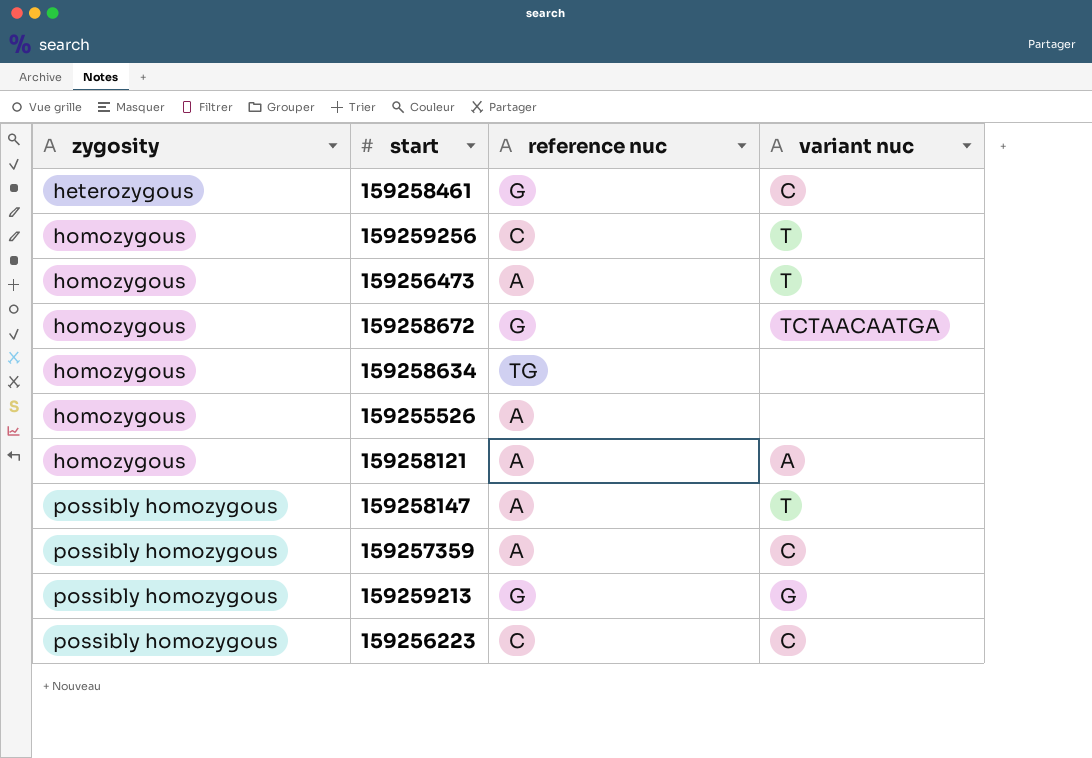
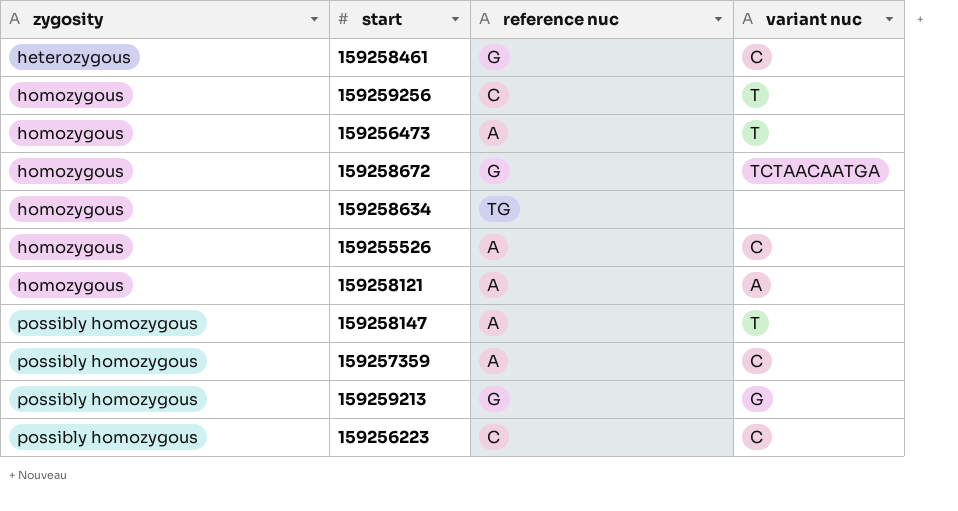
159255526 | variant nuc: none -> C

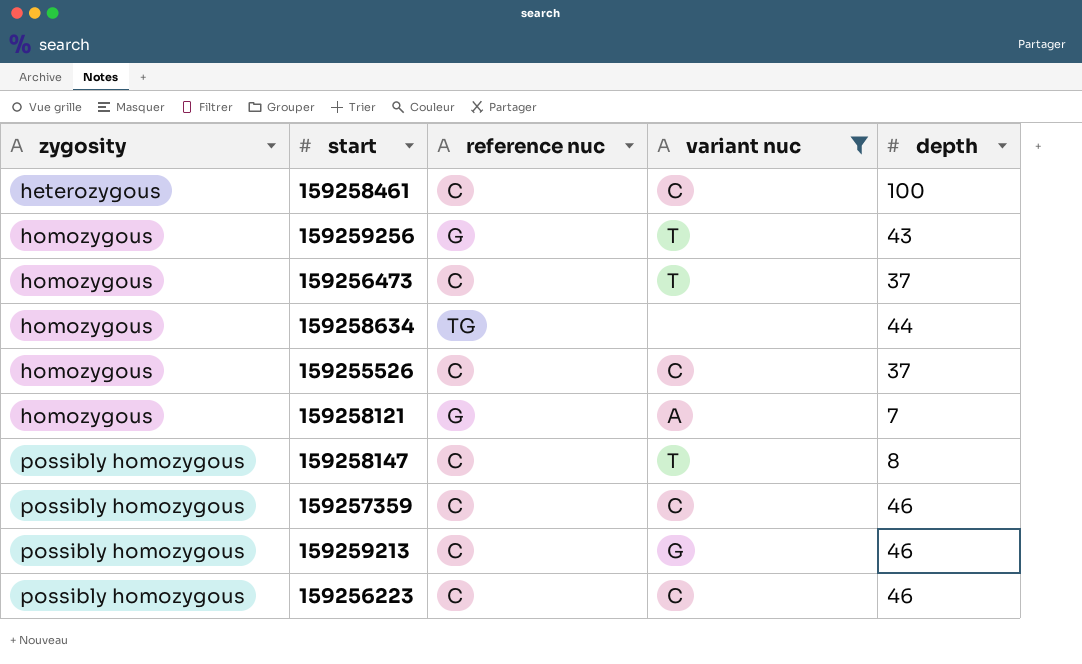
filter: none -> variant nuc != TCTAACAATGA
column depth | position: none -> 5
159258461 | reference nuc: G -> C
159259256 | reference nuc: C -> G
159256473 | reference nuc: A -> C
159255526 | reference nuc: A -> C
159258121 | reference nuc: A -> G
159258147 | reference nuc: A -> C
159257359 | reference nuc: A -> C
159259213 | reference nuc: G -> C

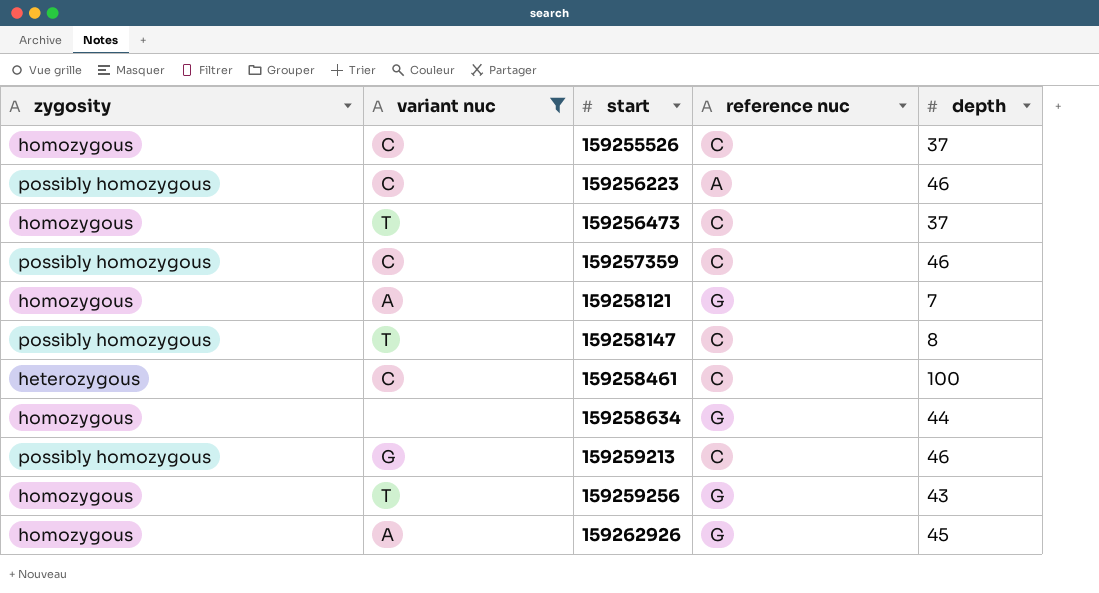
row order: zygosity ascending -> start ascending
column variant nuc | position: 4 -> 2
159256223 | reference nuc: C -> A
159258634 | reference nuc: TG -> G
row 159262926: none -> homozygous | A | G | 45

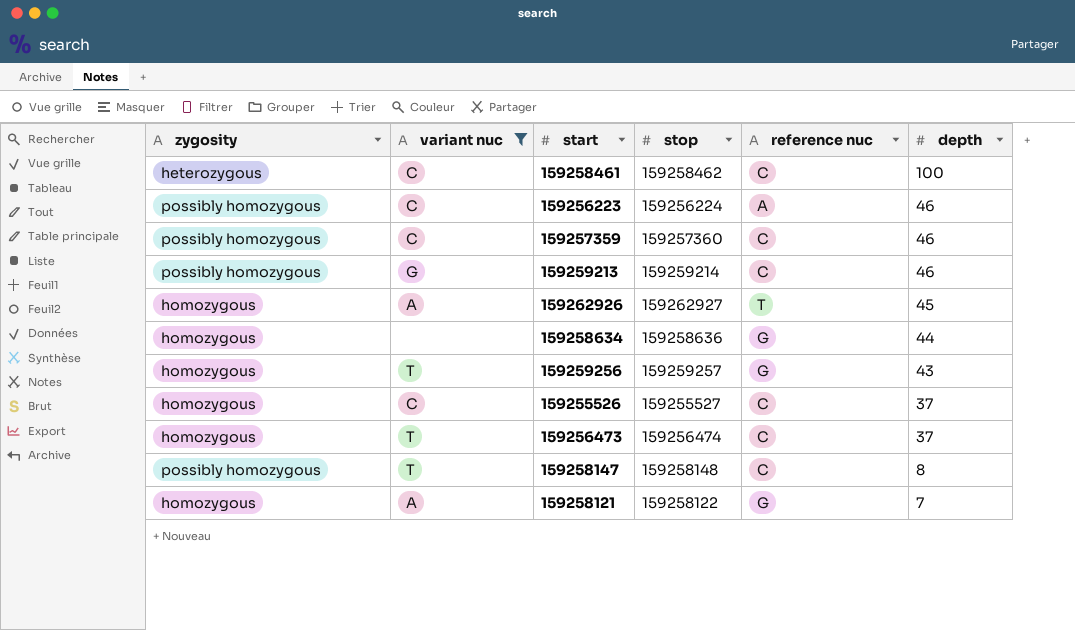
row order: start ascending -> depth descending
column stop | position: none -> 4
159262926 | reference nuc: G -> T

